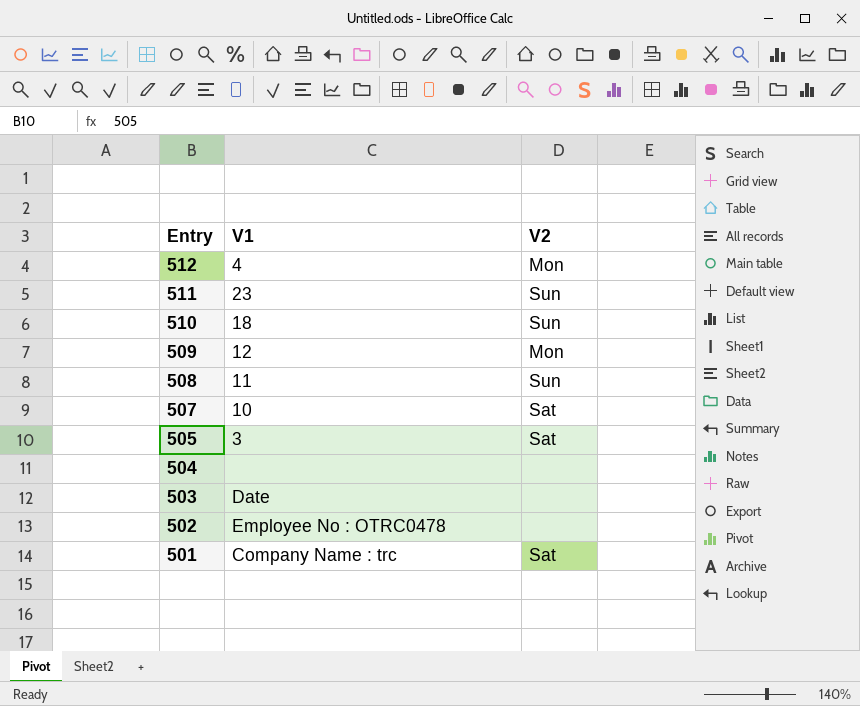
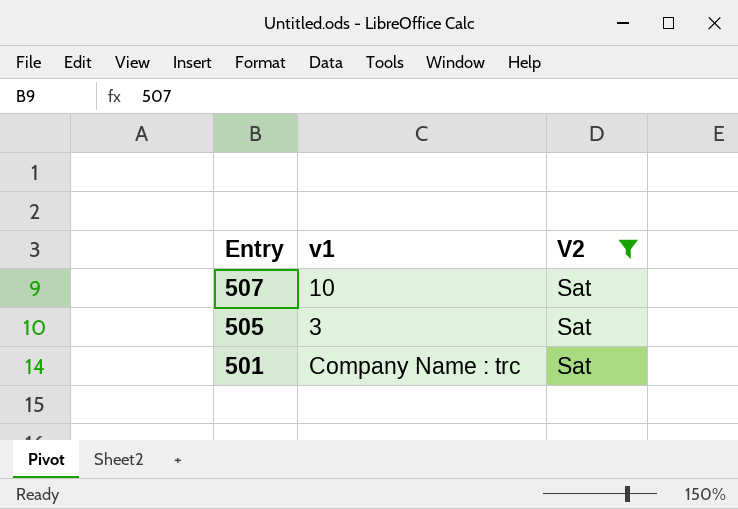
filter: none -> V2 = Sat
column name: V1 -> v1

